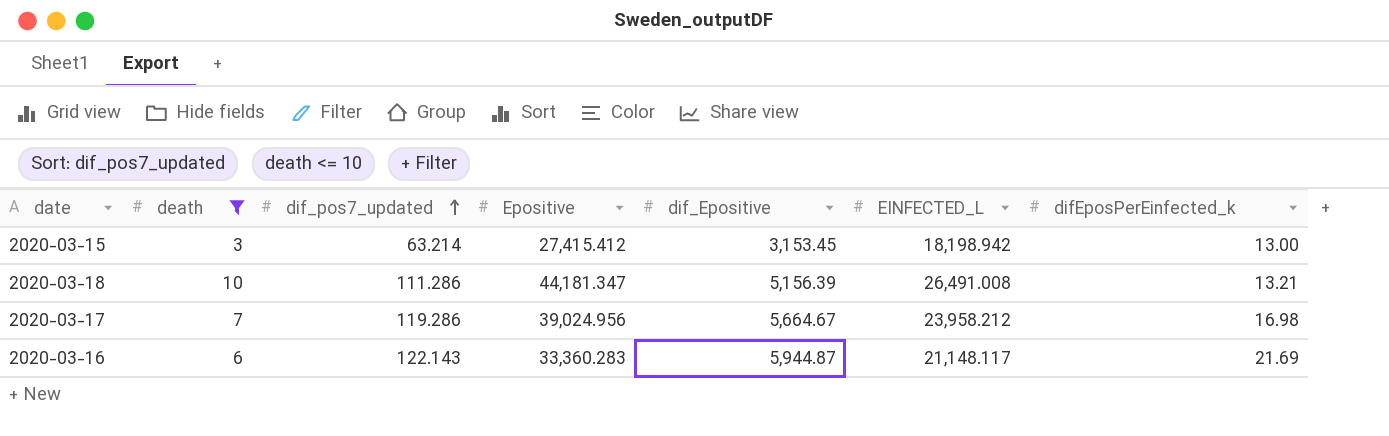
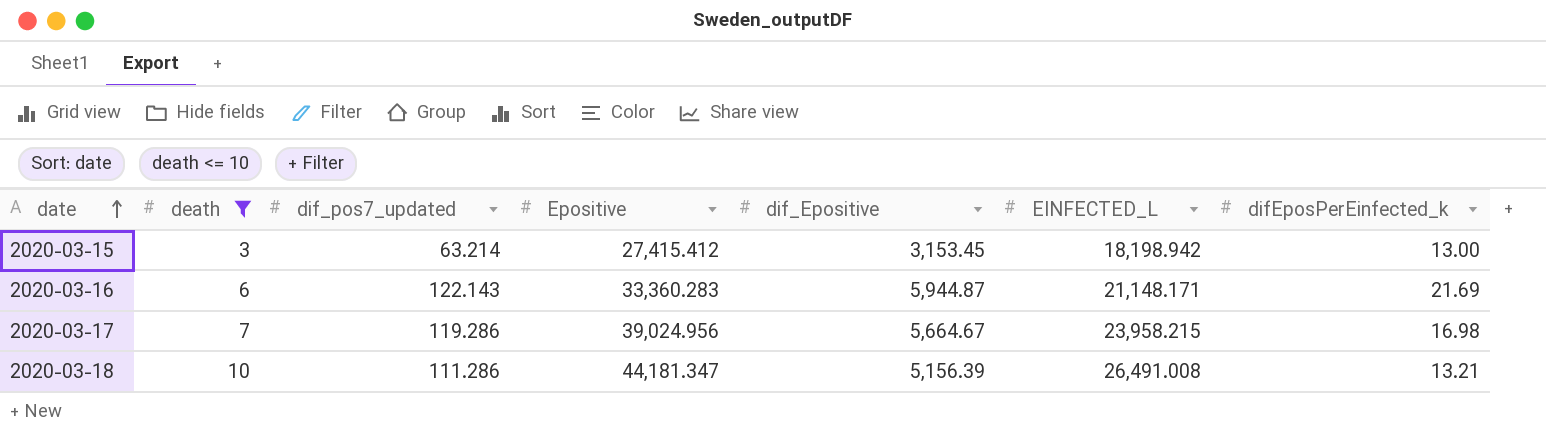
row order: dif_pos7_updated ascending -> date ascending
2020-03-16 | EINFECTED_L: 21,148.117 -> 21,148.171
2020-03-17 | EINFECTED_L: 23,958.212 -> 23,958.215

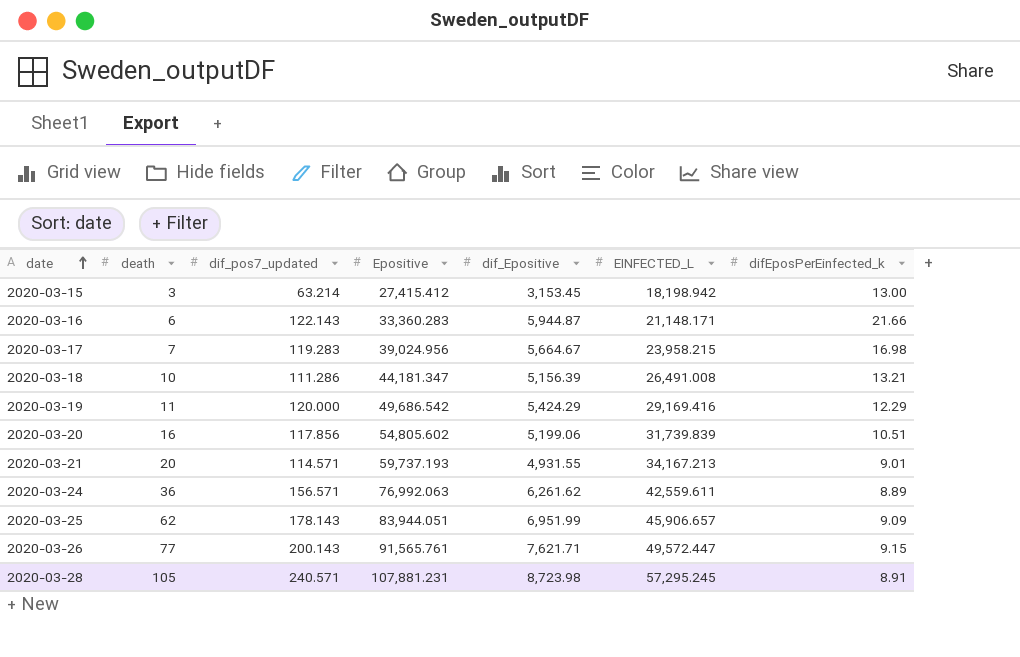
filter: death <= 10 -> none
2020-03-16 | difEposPerEinfected_k: 21.69 -> 21.66
2020-03-17 | dif_pos7_updated: 119.286 -> 119.283

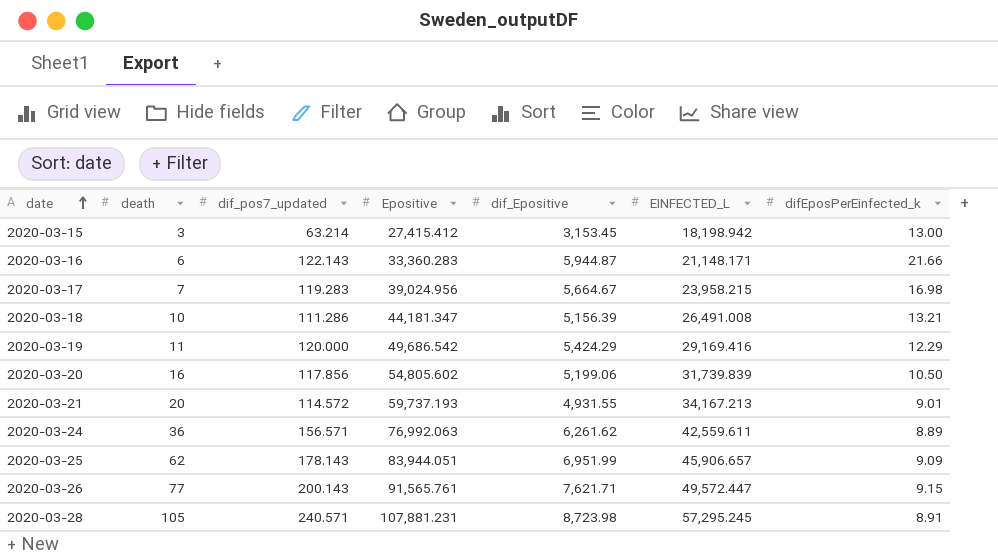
2020-03-20 | difEposPerEinfected_k: 10.51 -> 10.50
2020-03-21 | dif_pos7_updated: 114.571 -> 114.572

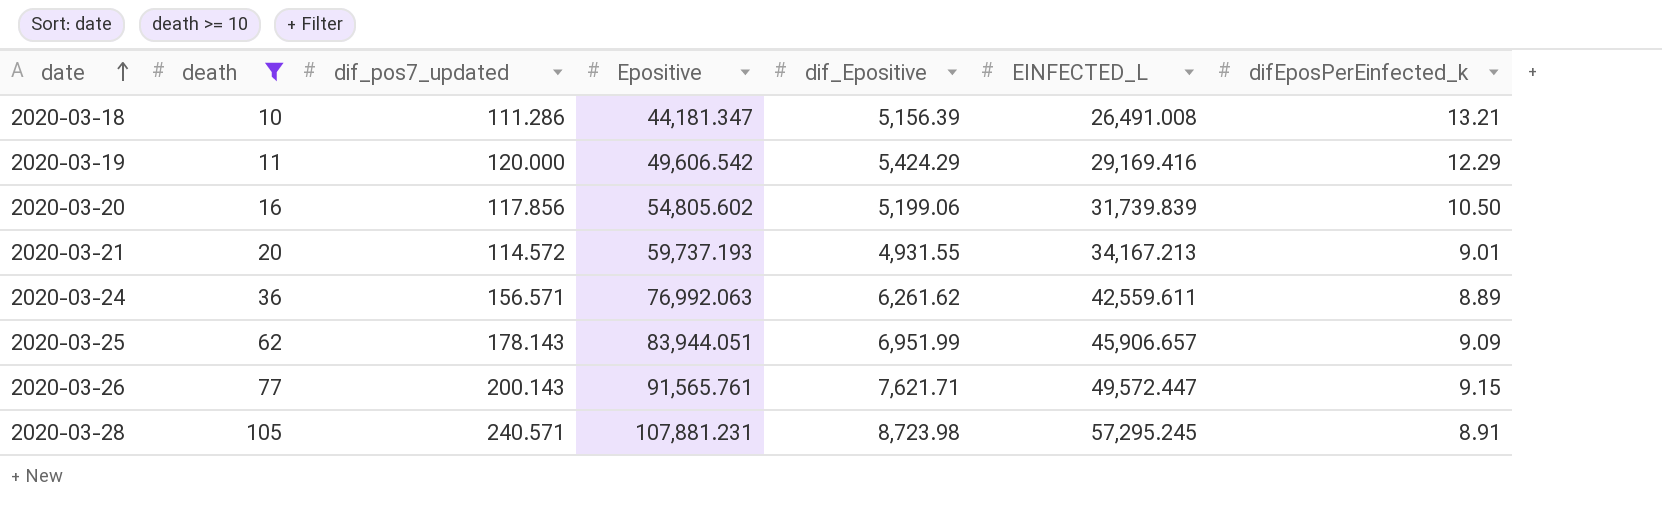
filter: none -> death >= 10
2020-03-19 | Epositive: 49,686.542 -> 49,606.542

